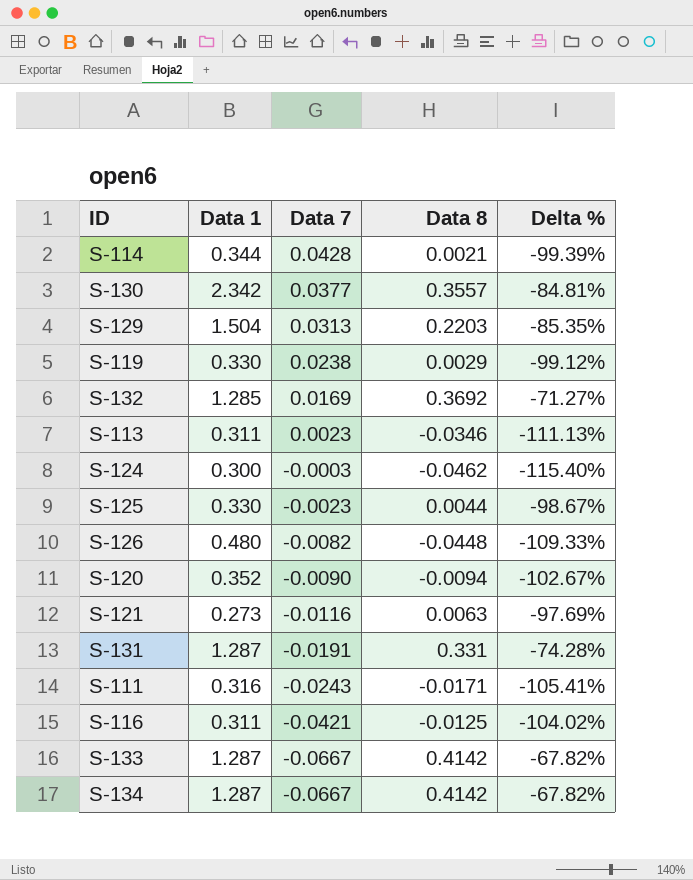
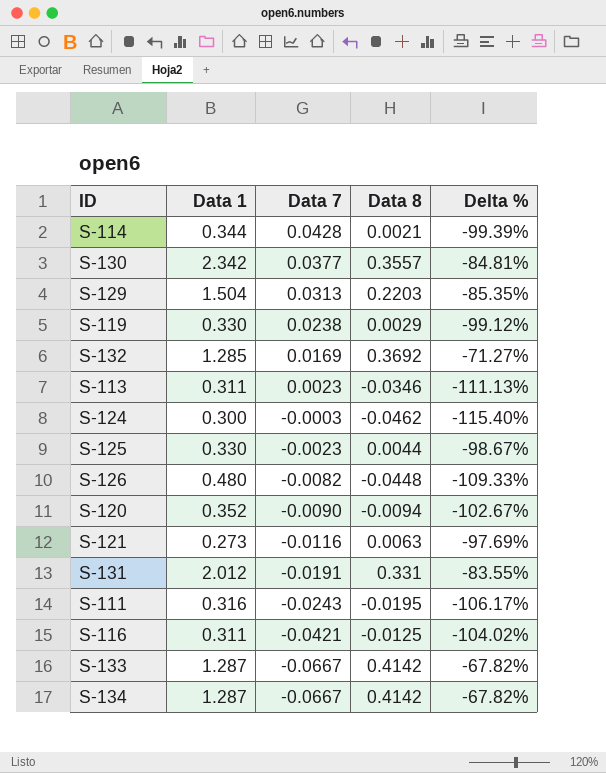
S-131 | Data 1: 1.287 -> 2.012
S-131 | Delta %: -74.28% -> -83.55%
S-111 | Data 8: -0.0171 -> -0.0195
S-111 | Delta %: -105.41% -> -106.17%

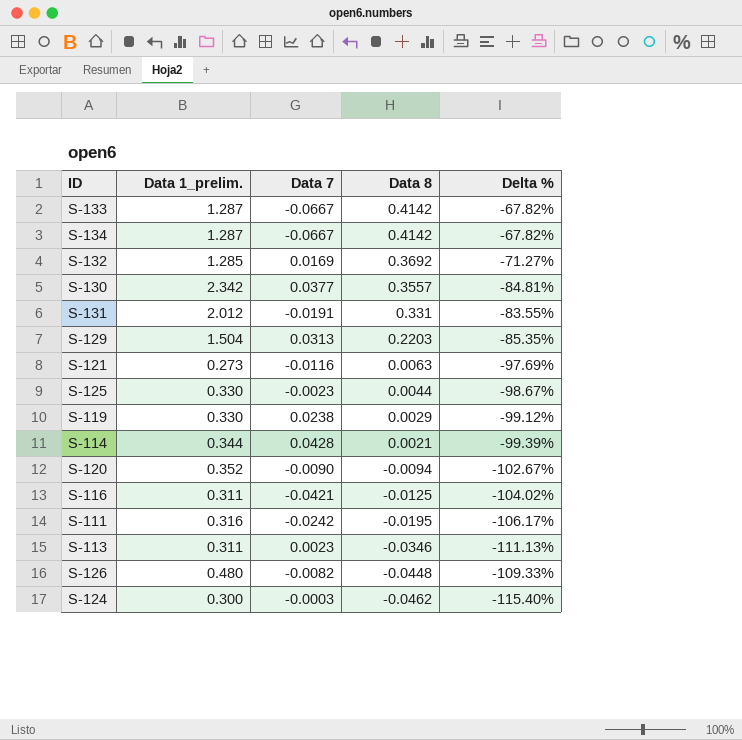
row order: Data 7 descending -> Data 8 descending
column name: Data 1 -> Data 1_prelim.
S-111 | Data 7: -0.0243 -> -0.0242

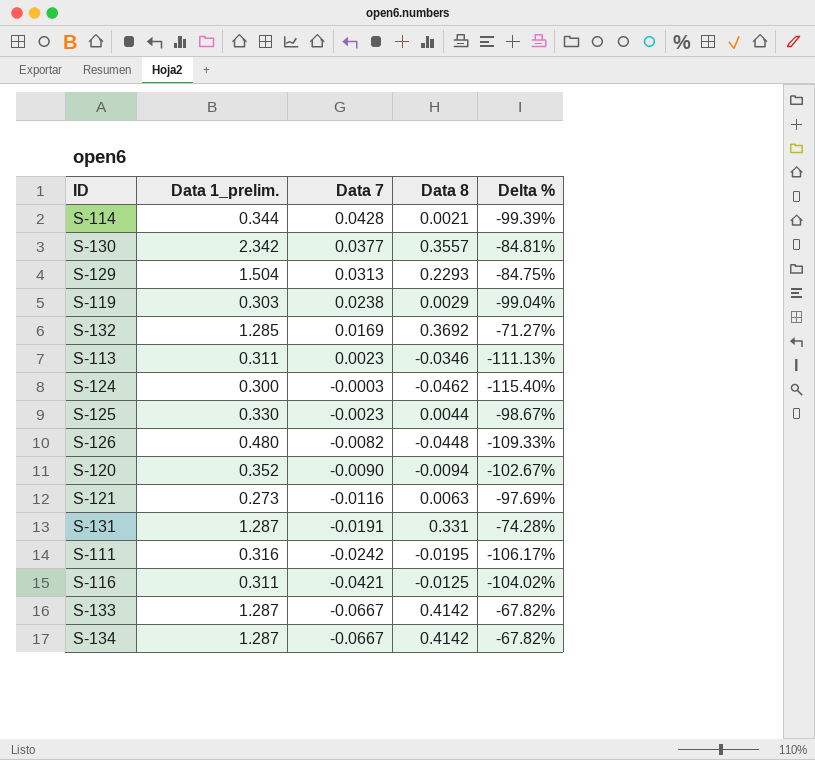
row order: Data 8 descending -> Data 7 descending
S-129 | Data 8: 0.2203 -> 0.2293
S-129 | Delta %: -85.35% -> -84.75%
S-119 | Data 1_prelim.: 0.330 -> 0.303
S-119 | Delta %: -99.12% -> -99.04%
S-131 | Data 1_prelim.: 2.012 -> 1.287
S-131 | Delta %: -83.55% -> -74.28%

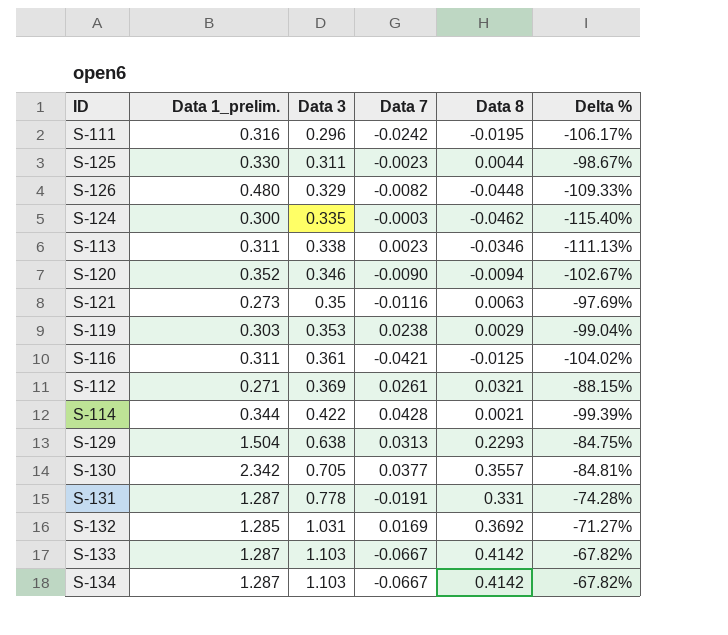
row order: Data 7 descending -> Data 3 ascending
column Data 3 | position: none -> 3
row S-112: none -> 0.271 | 0.369 | 0.0261 | 0.0321 | -88.15%

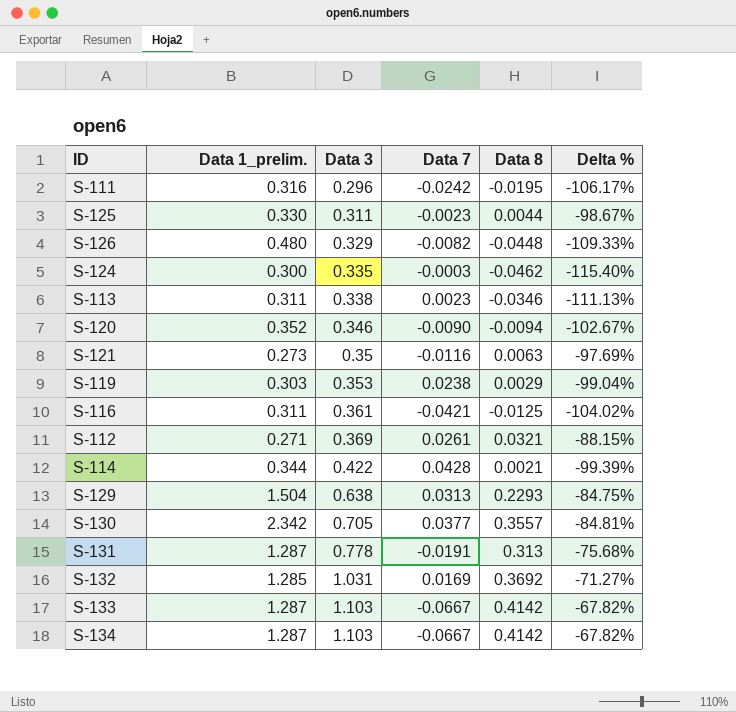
S-131 | Data 8: 0.331 -> 0.313
S-131 | Delta %: -74.28% -> -75.68%

